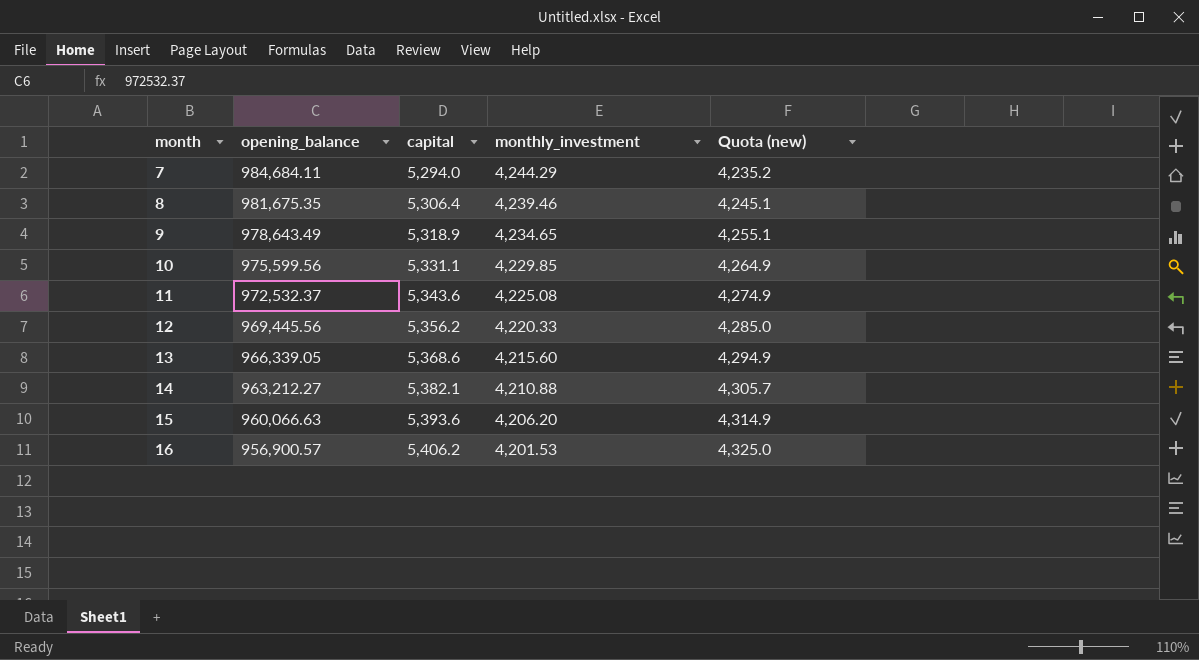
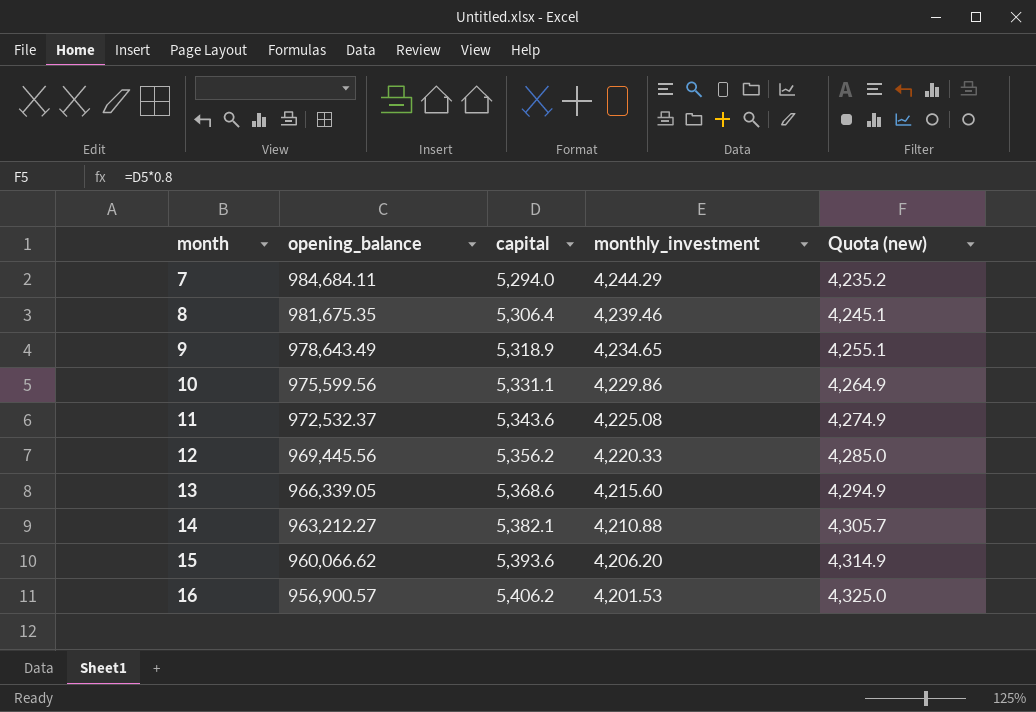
10 | monthly_investment: 4,229.85 -> 4,229.86
15 | opening_balance: 960,066.63 -> 960,066.62

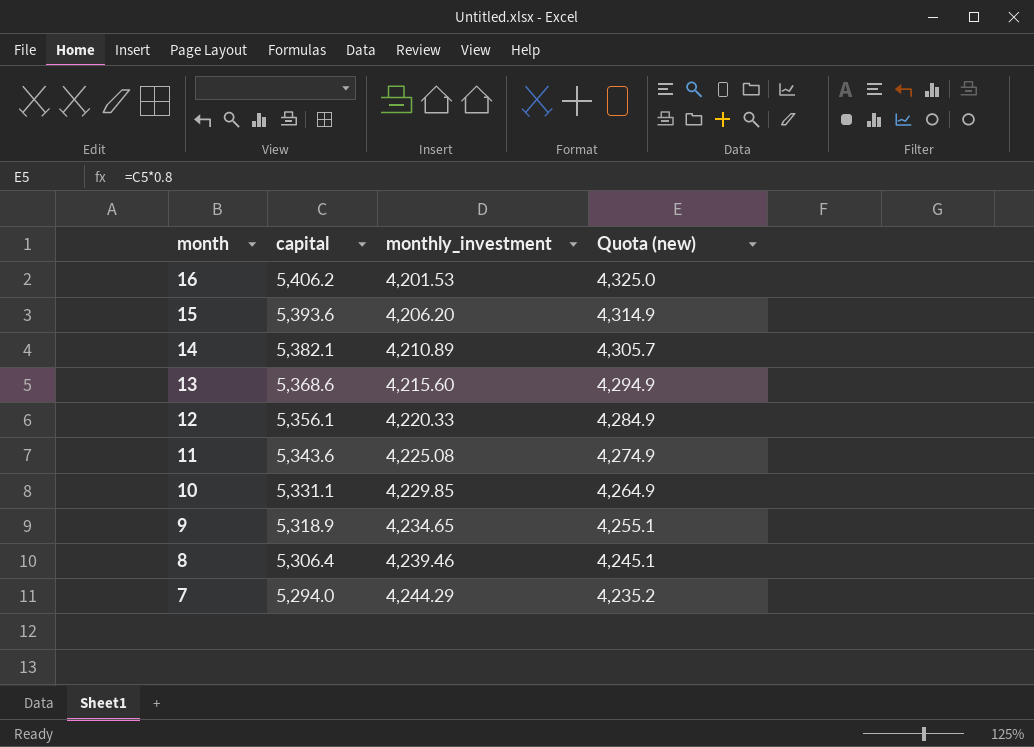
row order: month ascending -> month descending
column opening_balance | position: 2 -> none
14 | monthly_investment: 4,210.88 -> 4,210.89
12 | capital: 5,356.2 -> 5,356.1
12 | Quota (new): 4,285.0 -> 4,284.9
10 | monthly_investment: 4,229.86 -> 4,229.85

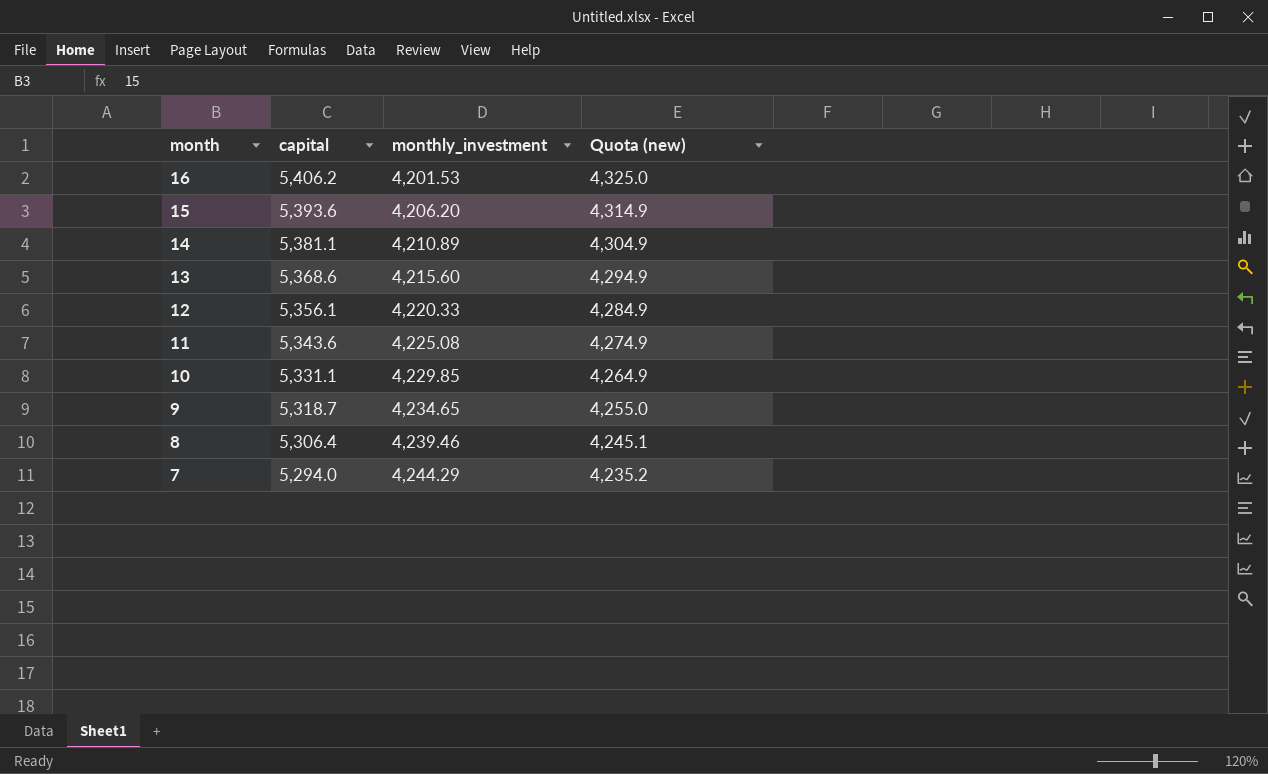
14 | capital: 5,382.1 -> 5,381.1
14 | Quota (new): 4,305.7 -> 4,304.9
9 | capital: 5,318.9 -> 5,318.7
9 | Quota (new): 4,255.1 -> 4,255.0

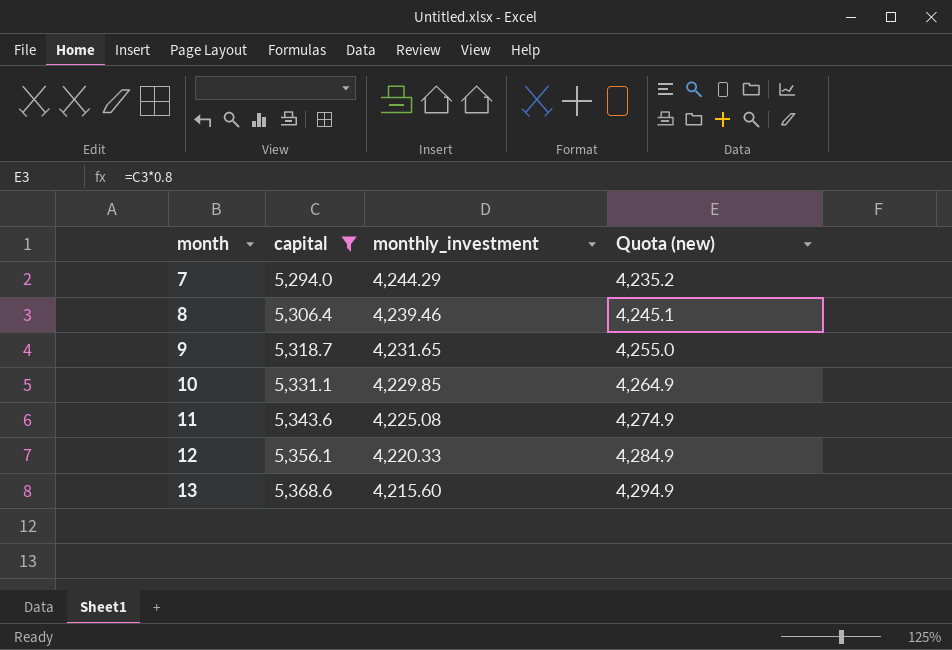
filter: none -> capital <= 5,368.6
row order: month descending -> month ascending
9 | monthly_investment: 4,234.65 -> 4,231.65

